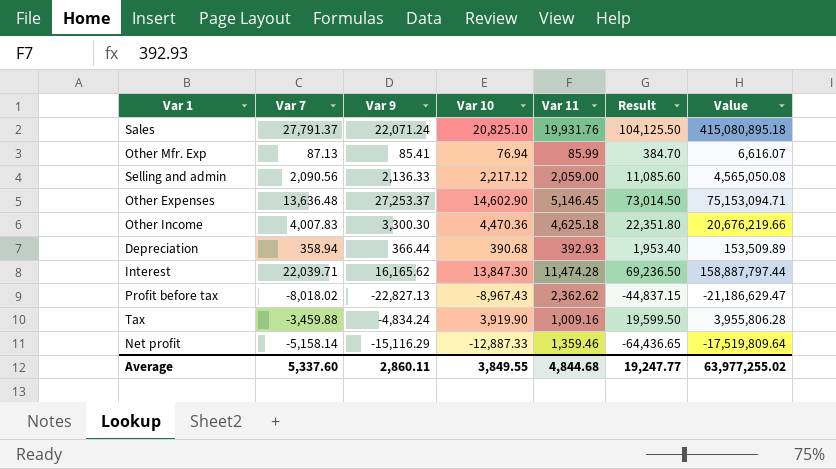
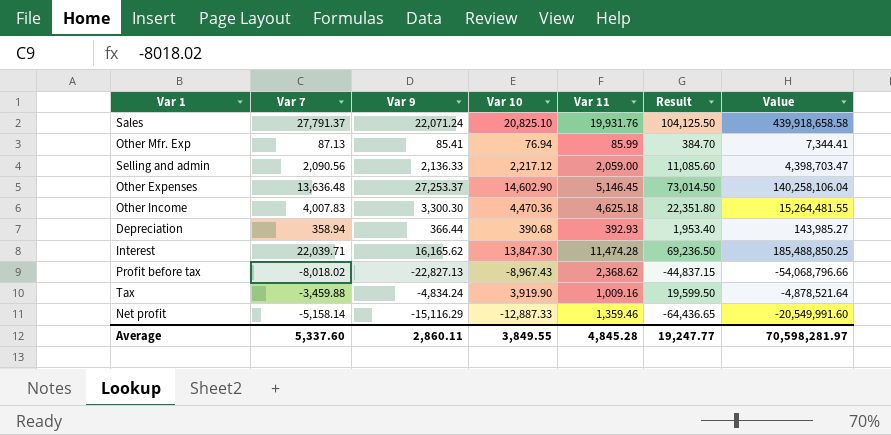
column Value | formula: [Var 10] * [Var 11] -> [Var 9] * [Var 11]
Profit before tax | Var 11: 2,362.62 -> 2,368.62
Average | Var 11: 4,844.68 -> 4,845.28
Average | Value: 63,977,255.02 -> 70,598,281.97

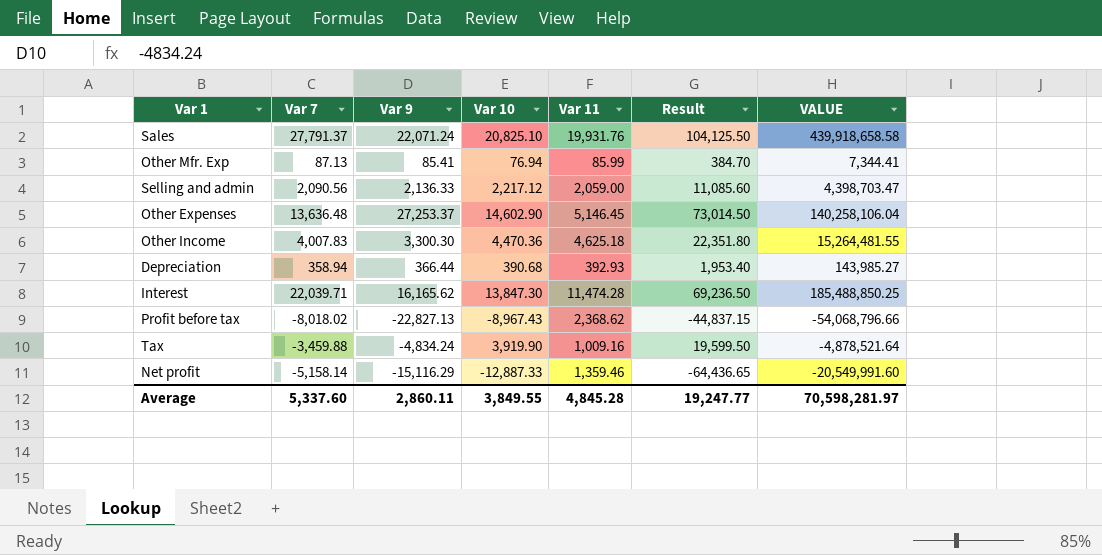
column name: Value -> VALUE

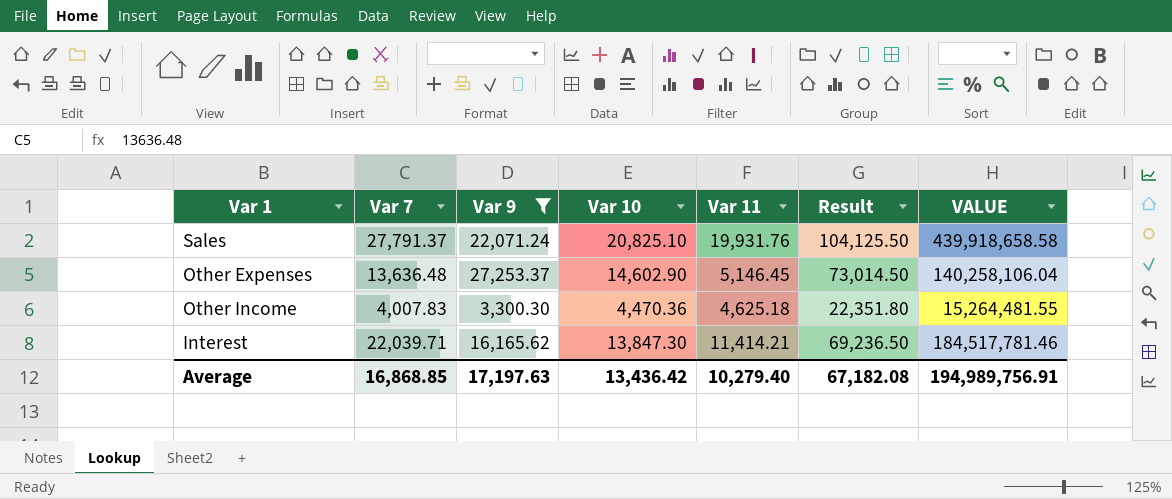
filter: none -> Var 9 >= 3,300.30
Interest | Var 11: 11,474.28 -> 11,414.21
Interest | VALUE: 185,488,850.25 -> 184,517,781.46
Average | Var 7: 5,337.60 -> 16,868.85
Average | Var 9: 2,860.11 -> 17,197.63
Average | Var 10: 3,849.55 -> 13,436.42
Average | Var 11: 4,845.28 -> 10,279.40
Average | Result: 19,247.77 -> 67,182.08
Average | VALUE: 70,598,281.97 -> 194,989,756.91

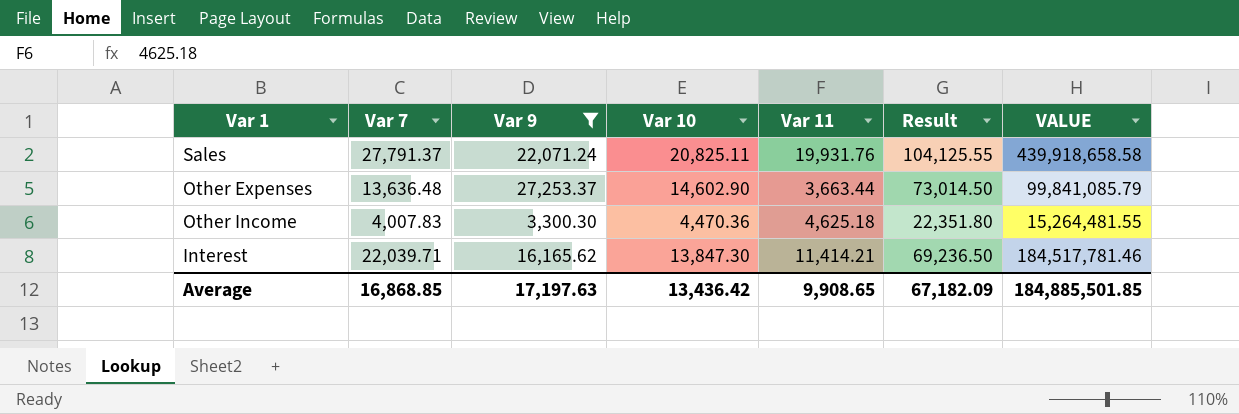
Sales | Var 10: 20,825.10 -> 20,825.11
Sales | Result: 104,125.50 -> 104,125.55
Other Expenses | Var 11: 5,146.45 -> 3,663.44
Other Expenses | VALUE: 140,258,106.04 -> 99,841,085.79
Average | Var 11: 10,279.40 -> 9,908.65
Average | Result: 67,182.08 -> 67,182.09
Average | VALUE: 194,989,756.91 -> 184,885,501.85

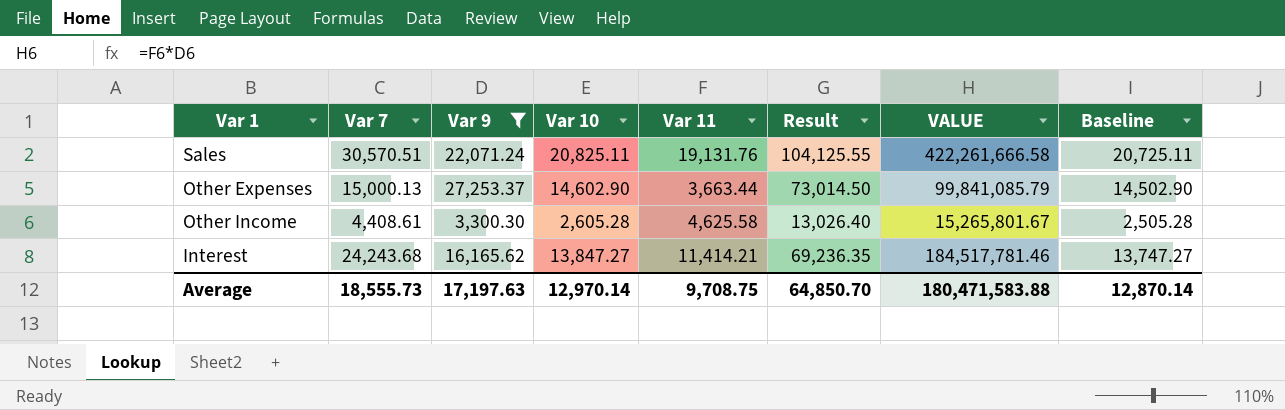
column Baseline | formula: none -> [Var 10] - 100
Sales | Var 7: 27,791.37 -> 30,570.51
Sales | Var 11: 19,931.76 -> 19,131.76
Sales | VALUE: 439,918,658.58 -> 422,261,666.58
Other Expenses | Var 7: 13,636.48 -> 15,000.13
Other Income | Var 7: 4,007.83 -> 4,408.61
Other Income | Var 10: 4,470.36 -> 2,605.28
Other Income | Var 11: 4,625.18 -> 4,625.58
Other Income | Result: 22,351.80 -> 13,026.40
Other Income | VALUE: 15,264,481.55 -> 15,265,801.67
Interest | Var 7: 22,039.71 -> 24,243.68
Interest | Var 10: 13,847.30 -> 13,847.27
Interest | Result: 69,236.50 -> 69,236.35
Average | Var 7: 16,868.85 -> 18,555.73
Average | Var 10: 13,436.42 -> 12,970.14
Average | Var 11: 9,908.65 -> 9,708.75
Average | Result: 67,182.09 -> 64,850.70
Average | VALUE: 184,885,501.85 -> 180,471,583.88

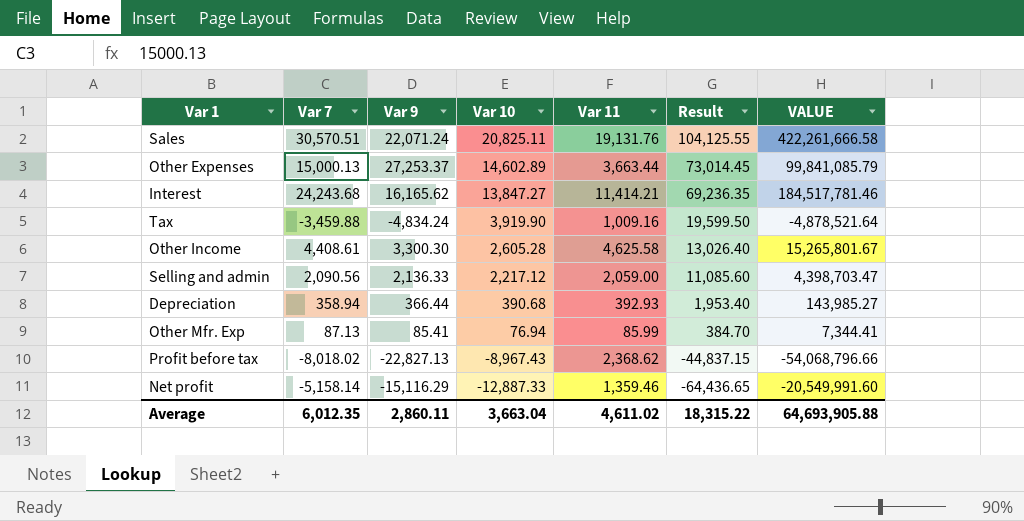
filter: Var 9 >= 3,300.30 -> none
row order: none -> Var 10 descending
column Baseline | formula: [Var 10] - 100 -> none
Other Expenses | Var 10: 14,602.90 -> 14,602.89
Other Expenses | Result: 73,014.50 -> 73,014.45
Average | Var 7: 18,555.73 -> 6,012.35
Average | Var 9: 17,197.63 -> 2,860.11
Average | Var 10: 12,970.14 -> 3,663.04
Average | Var 11: 9,708.75 -> 4,611.02
Average | Result: 64,850.70 -> 18,315.22
Average | VALUE: 180,471,583.88 -> 64,693,905.88

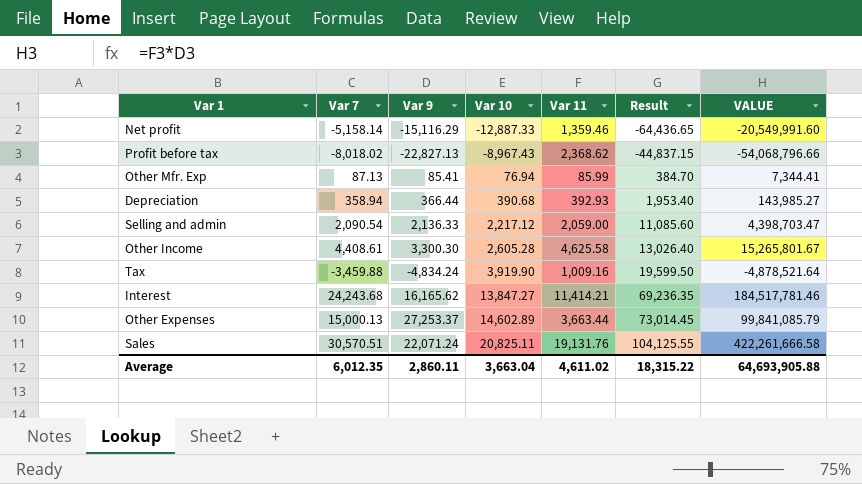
row order: Var 10 descending -> Var 10 ascending
Selling and admin | Var 7: 2,090.56 -> 2,090.54

